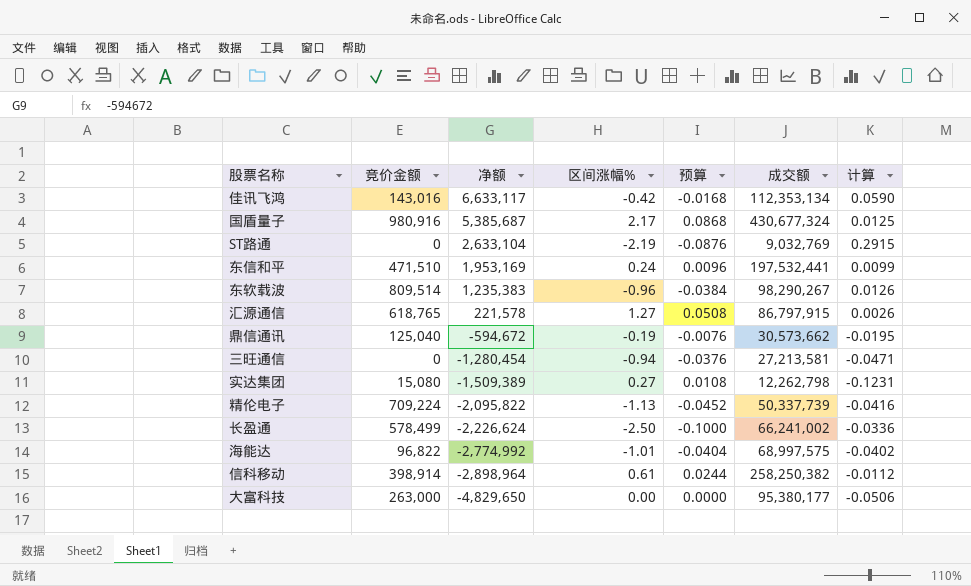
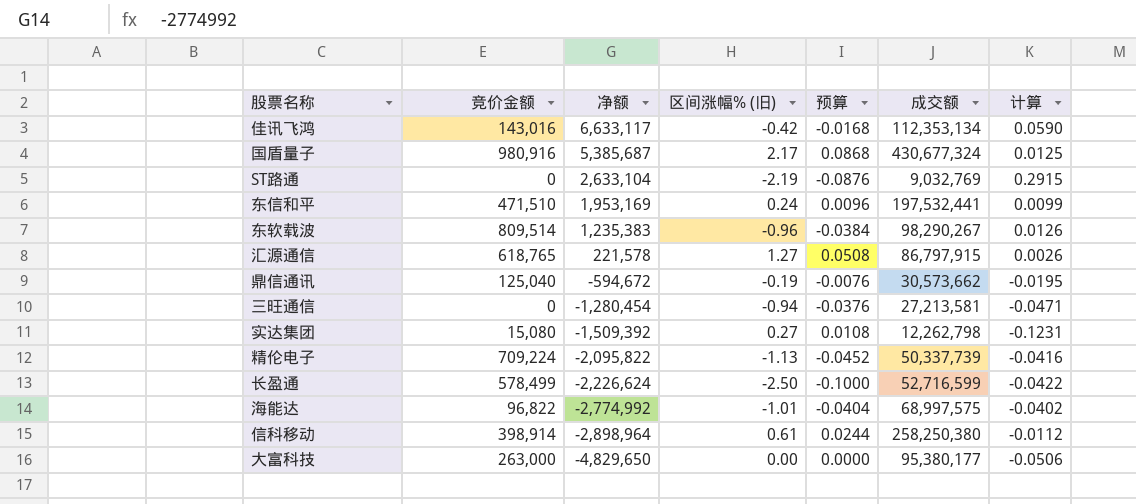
column name: 区间涨幅% -> 区间涨幅% (旧)
实达集团 | 净额: -1,509,389 -> -1,509,392
长盈通 | 成交额: 66,241,002 -> 52,716,599
长盈通 | 计算: -0.0336 -> -0.0422
信科移动 | 成交额: 258,250,382 -> 258,250,380

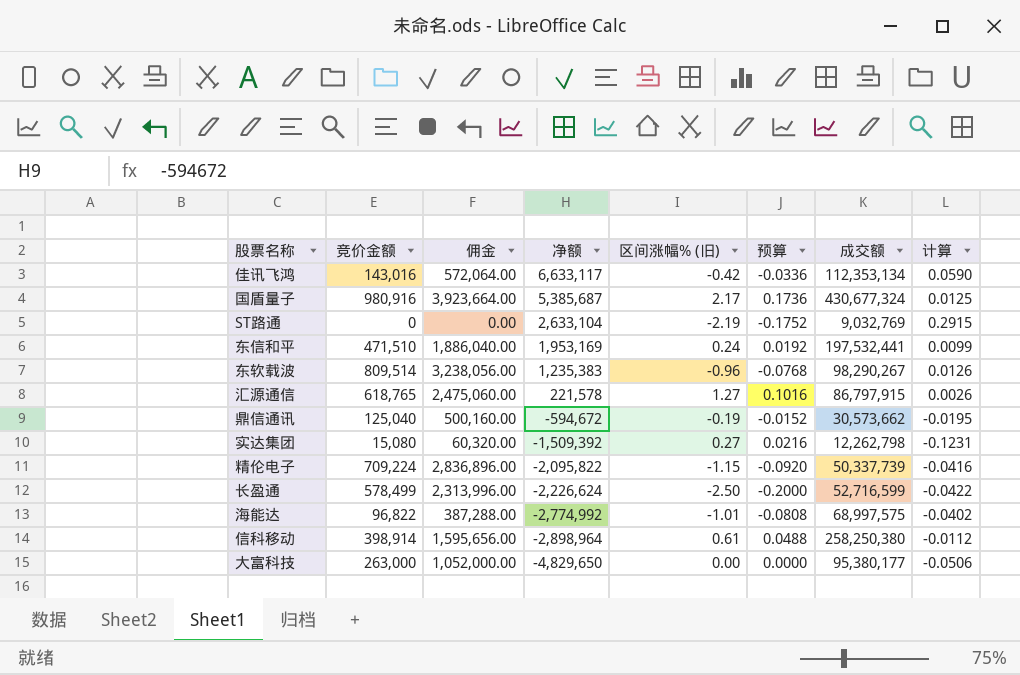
column 佣金 | formula: none -> [竞价金额] * 4
column 预算 | formula: [区间涨幅% (旧)] * 0.04 -> [区间涨幅% (旧)] * 0.08
row 三旺通信: 0 | -1,280,454 | -0.94 | -0.0376 | 27,213,581 | -0.0471 -> none
精伦电子 | 区间涨幅% (旧): -1.13 -> -1.15

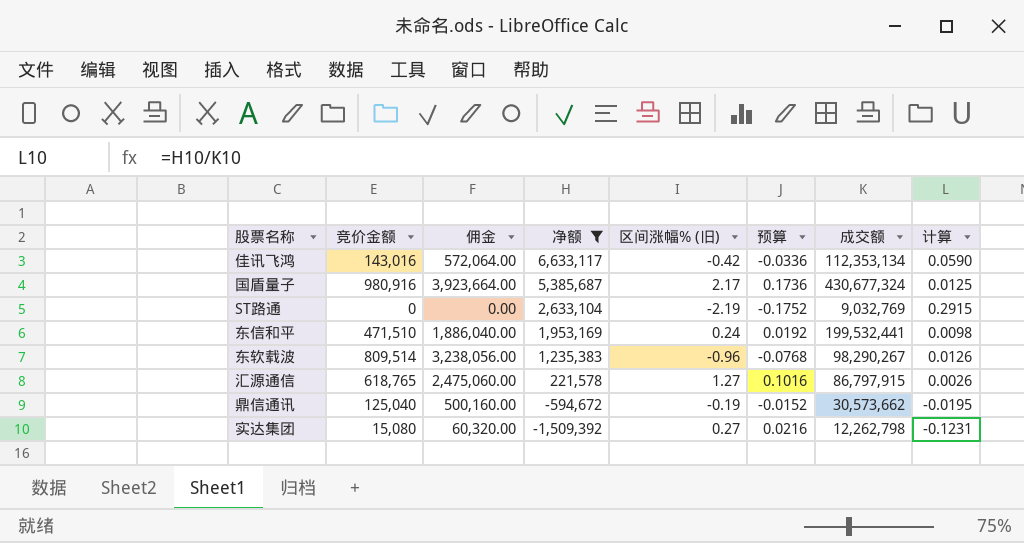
filter: none -> 净额 >= -1,509,392
东信和平 | 成交额: 197,532,441 -> 199,532,441
东信和平 | 计算: 0.0099 -> 0.0098

